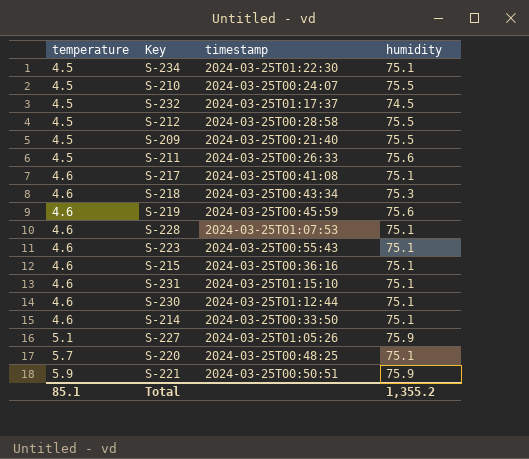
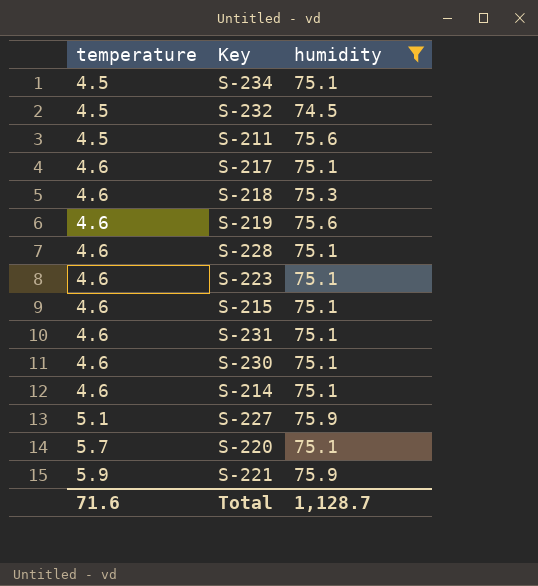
filter: none -> humidity != 75.5
column timestamp | position: 3 -> none
Total | temperature: 85.1 -> 71.6
Total | humidity: 1,355.2 -> 1,128.7

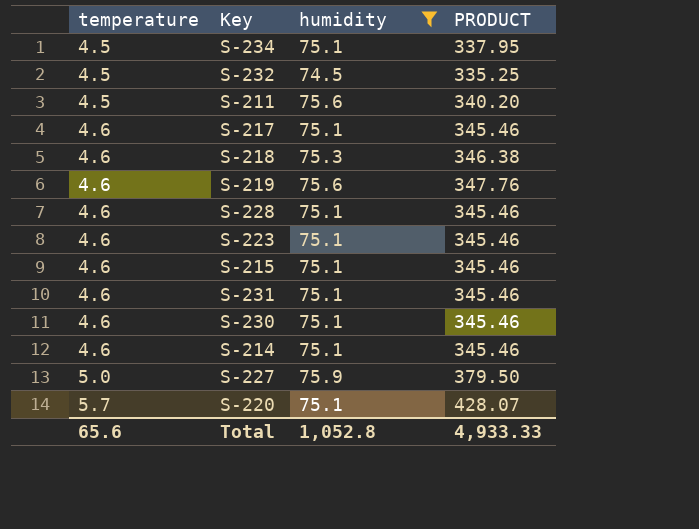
column PRODUCT | formula: none -> [temperature] * [humidity]
row S-221: 5.9 | 75.9 -> none
S-227 | temperature: 5.1 -> 5.0
Total | temperature: 71.6 -> 65.6
Total | humidity: 1,128.7 -> 1,052.8

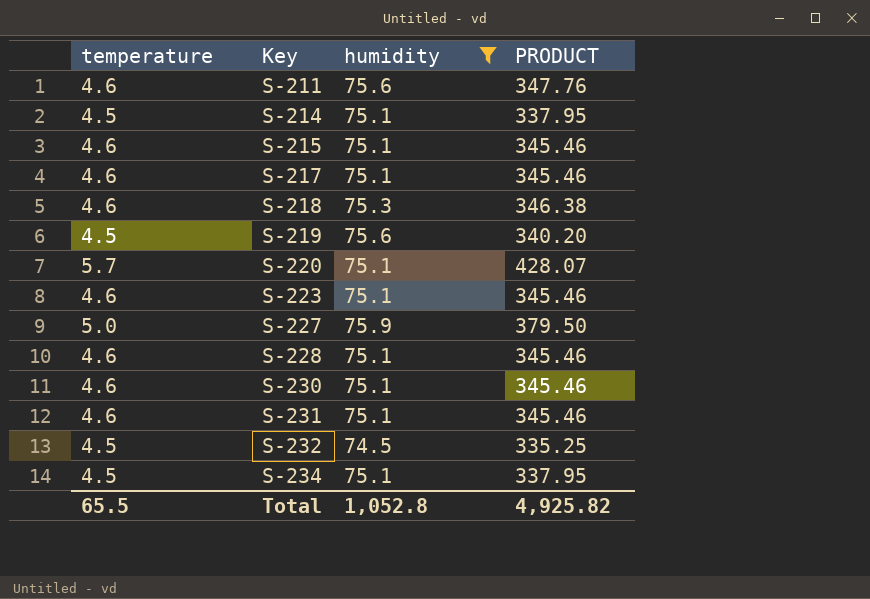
row order: temperature ascending -> Key ascending
S-211 | temperature: 4.5 -> 4.6
S-211 | PRODUCT: 340.20 -> 347.76
S-214 | temperature: 4.6 -> 4.5
S-214 | PRODUCT: 345.46 -> 337.95
S-219 | temperature: 4.6 -> 4.5
S-219 | PRODUCT: 347.76 -> 340.20
Total | temperature: 65.6 -> 65.5
Total | PRODUCT: 4,933.33 -> 4,925.82

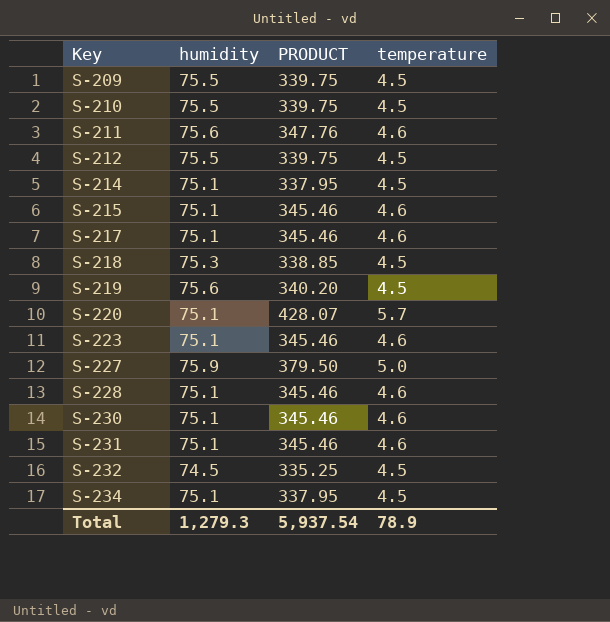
filter: humidity != 75.5 -> none
column temperature | position: 1 -> 4
S-218 | PRODUCT: 346.38 -> 338.85
S-218 | temperature: 4.6 -> 4.5
Total | humidity: 1,052.8 -> 1,279.3
Total | PRODUCT: 4,925.82 -> 5,937.54
Total | temperature: 65.5 -> 78.9

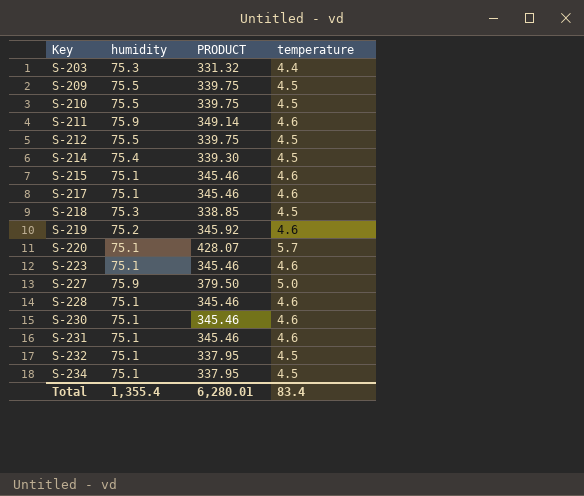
row S-203: none -> 75.3 | 331.32 | 4.4
S-211 | humidity: 75.6 -> 75.9
S-211 | PRODUCT: 347.76 -> 349.14
S-214 | humidity: 75.1 -> 75.4
S-214 | PRODUCT: 337.95 -> 339.30
S-219 | humidity: 75.6 -> 75.2
S-219 | PRODUCT: 340.20 -> 345.92
S-219 | temperature: 4.5 -> 4.6
S-232 | humidity: 74.5 -> 75.1
S-232 | PRODUCT: 335.25 -> 337.95
Total | humidity: 1,279.3 -> 1,355.4
Total | PRODUCT: 5,937.54 -> 6,280.01
Total | temperature: 78.9 -> 83.4

